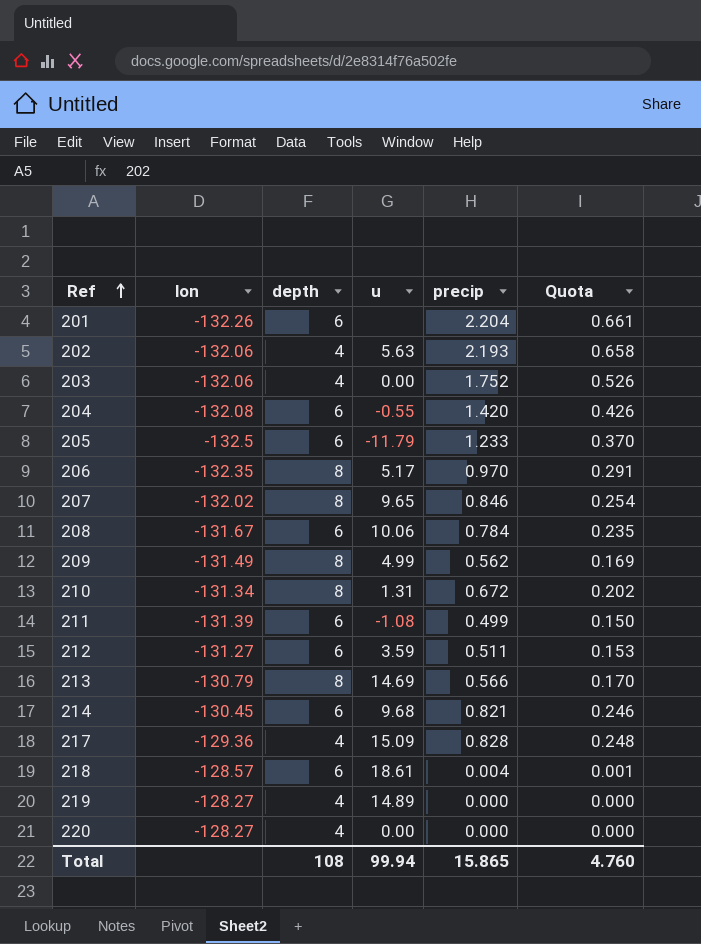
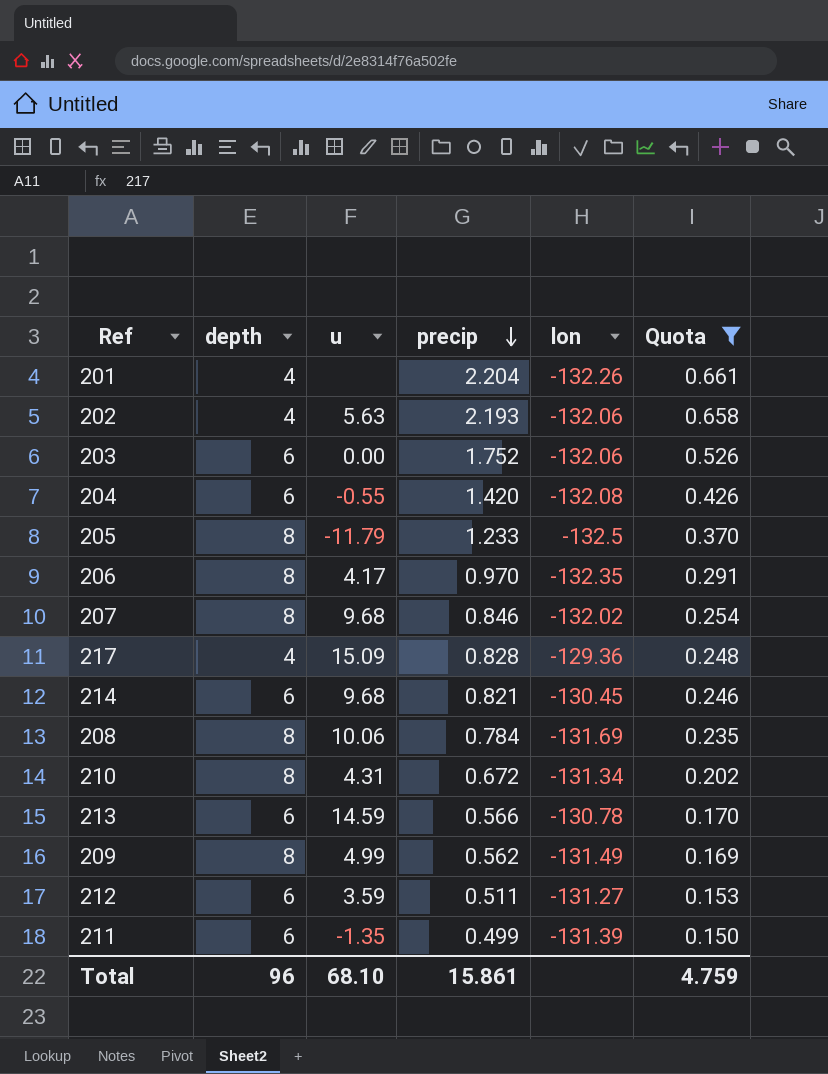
filter: none -> Quota >= 0.150
row order: Ref ascending -> precip descending
column lon | position: 2 -> 5
201 | depth: 6 -> 4
203 | depth: 4 -> 6
205 | depth: 6 -> 8
206 | u: 5.17 -> 4.17
207 | u: 9.65 -> 9.68
208 | depth: 6 -> 8
208 | lon: -131.67 -> -131.69
210 | u: 1.31 -> 4.31
213 | depth: 8 -> 6
213 | u: 14.69 -> 14.59
213 | lon: -130.79 -> -130.78
211 | u: -1.08 -> -1.35
Total | depth: 108 -> 96
Total | u: 99.94 -> 68.10
Total | precip: 15.865 -> 15.861
Total | Quota: 4.760 -> 4.759

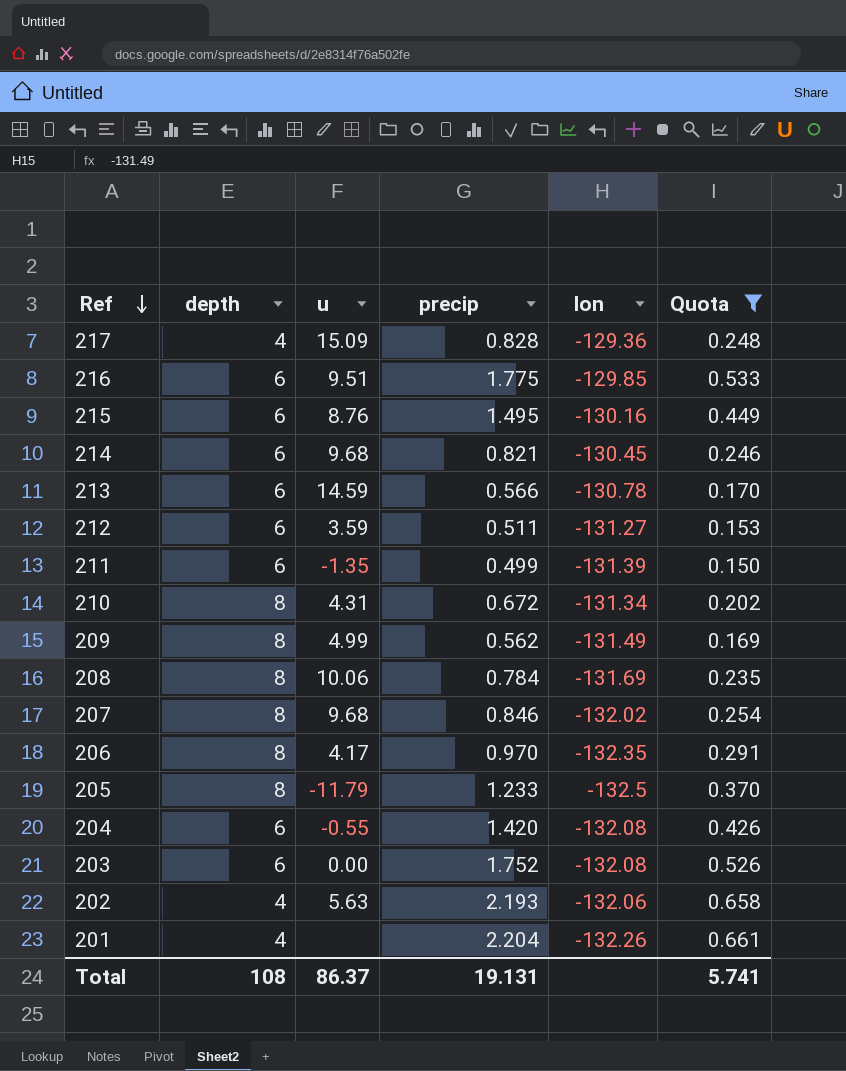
row order: precip descending -> Ref descending
row 216: none -> 6 | 9.51 | 1.775 | -129.85 | 0.533
row 215: none -> 6 | 8.76 | 1.495 | -130.16 | 0.449
203 | lon: -132.06 -> -132.08
Total | depth: 96 -> 108
Total | u: 68.10 -> 86.37
Total | precip: 15.861 -> 19.131
Total | Quota: 4.759 -> 5.741

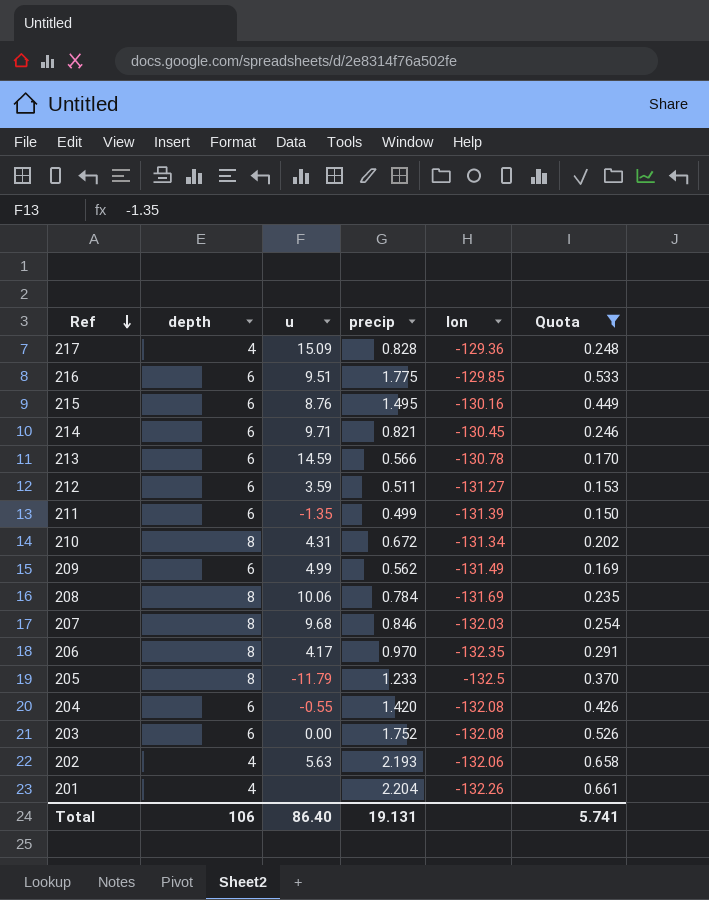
214 | u: 9.68 -> 9.71
209 | depth: 8 -> 6
207 | lon: -132.02 -> -132.03
Total | depth: 108 -> 106
Total | u: 86.37 -> 86.40

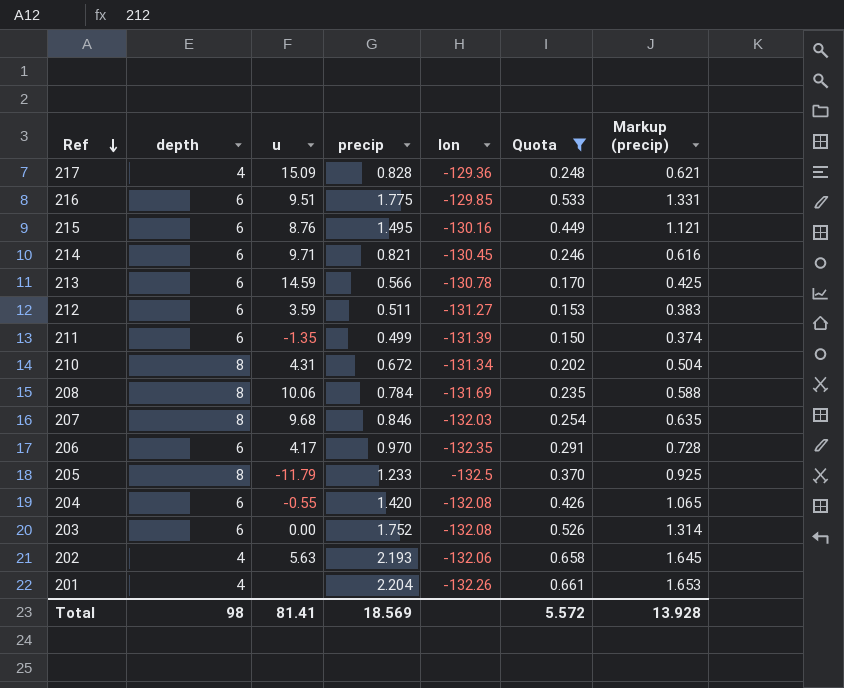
column Markup (precip) | formula: none -> [precip] * 0.75
row 209: 6 | 4.99 | 0.562 | -131.49 | 0.169 -> none
206 | depth: 8 -> 6
Total | depth: 106 -> 98
Total | u: 86.40 -> 81.41
Total | precip: 19.131 -> 18.569
Total | Quota: 5.741 -> 5.572

